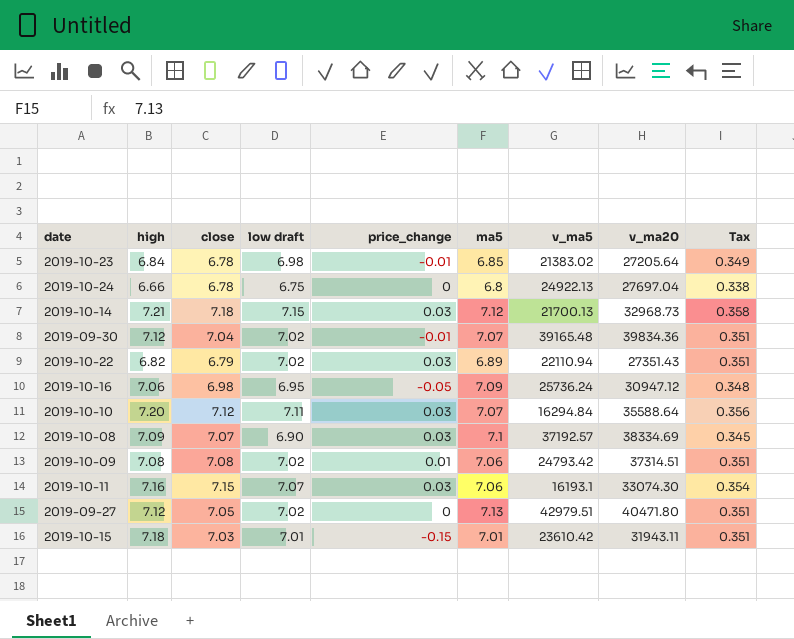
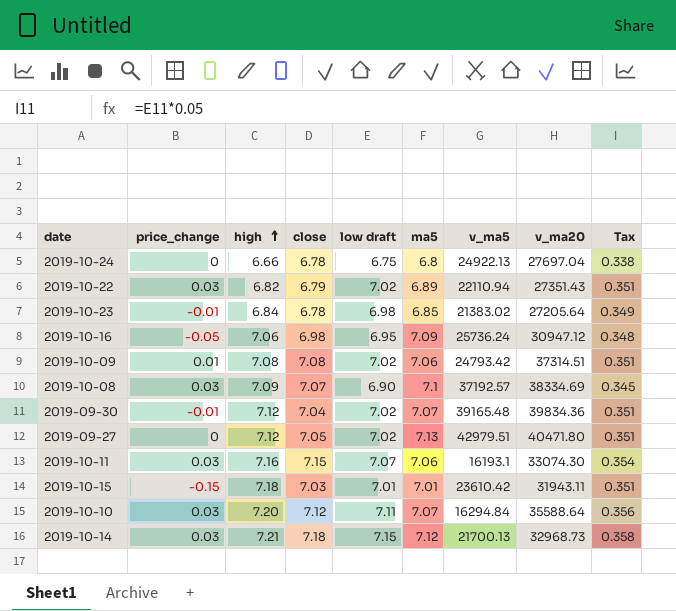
row order: none -> high ascending
column price_change | position: 5 -> 2

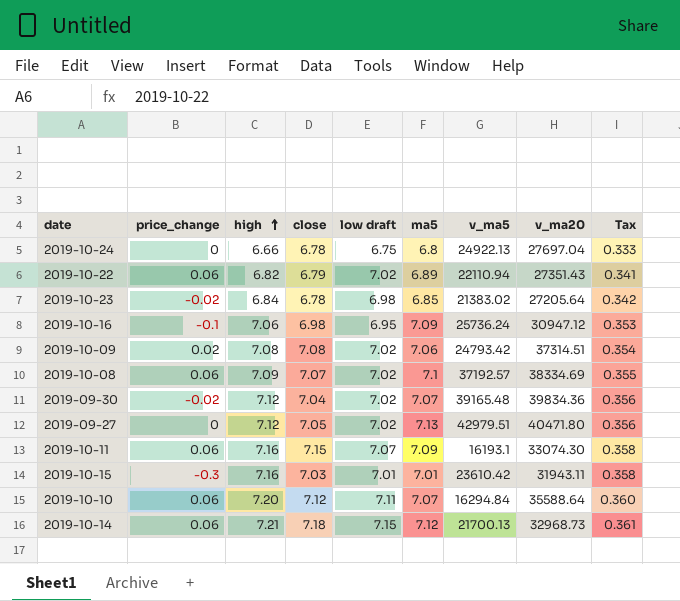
column Tax | formula: [low draft] * 0.05 -> [high] * 0.05
2019-10-22 | price_change: 0.03 -> 0.06
2019-10-23 | price_change: -0.01 -> -0.02
2019-10-16 | price_change: -0.05 -> -0.1
2019-10-09 | price_change: 0.01 -> 0.02
2019-10-08 | price_change: 0.03 -> 0.06
2019-10-08 | low draft: 6.90 -> 7.02
2019-09-30 | price_change: -0.01 -> -0.02
2019-10-11 | price_change: 0.03 -> 0.06
2019-10-11 | ma5: 7.06 -> 7.09
2019-10-15 | price_change: -0.15 -> -0.3
2019-10-15 | high: 7.18 -> 7.16
2019-10-10 | price_change: 0.03 -> 0.06
2019-10-14 | price_change: 0.03 -> 0.06

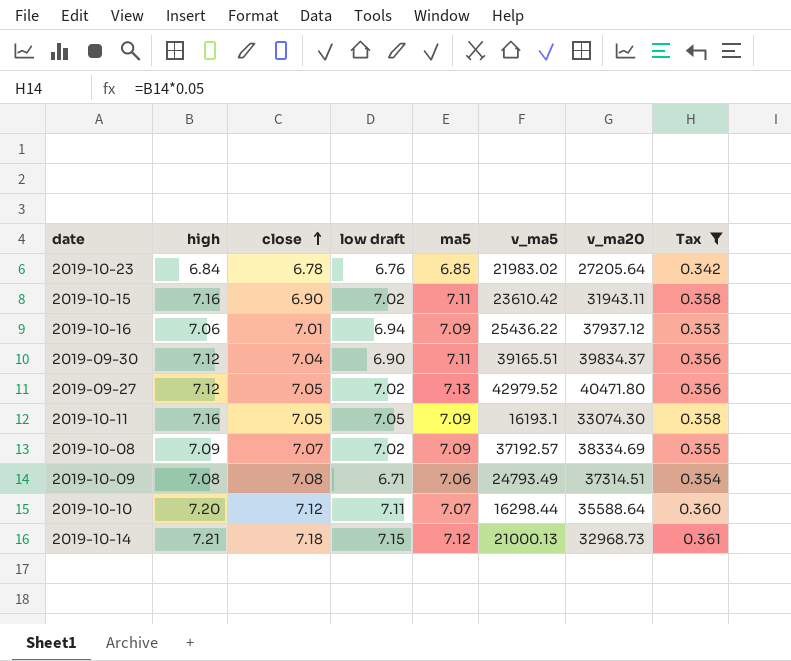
filter: none -> Tax >= 0.342
row order: high ascending -> close ascending
column price_change | position: 2 -> none
2019-10-23 | low draft: 6.98 -> 6.76
2019-10-23 | v_ma5: 21383.02 -> 21983.02
2019-10-15 | close: 7.03 -> 6.90
2019-10-15 | low draft: 7.01 -> 7.02
2019-10-15 | ma5: 7.01 -> 7.11
2019-10-16 | close: 6.98 -> 7.01
2019-10-16 | low draft: 6.95 -> 6.94
2019-10-16 | v_ma5: 25736.24 -> 25436.22
2019-10-16 | v_ma20: 30947.12 -> 37937.12
2019-09-30 | low draft: 7.02 -> 6.90
2019-09-30 | ma5: 7.07 -> 7.11
2019-09-30 | v_ma5: 39165.48 -> 39165.51
2019-09-30 | v_ma20: 39834.36 -> 39834.37
2019-09-27 | v_ma5: 42979.51 -> 42979.52
2019-10-11 | close: 7.15 -> 7.05
2019-10-11 | low draft: 7.07 -> 7.05
2019-10-08 | ma5: 7.1 -> 7.09
2019-10-09 | low draft: 7.02 -> 6.71
2019-10-09 | v_ma5: 24793.42 -> 24793.49
2019-10-10 | v_ma5: 16294.84 -> 16298.44
2019-10-14 | v_ma5: 21700.13 -> 21000.13

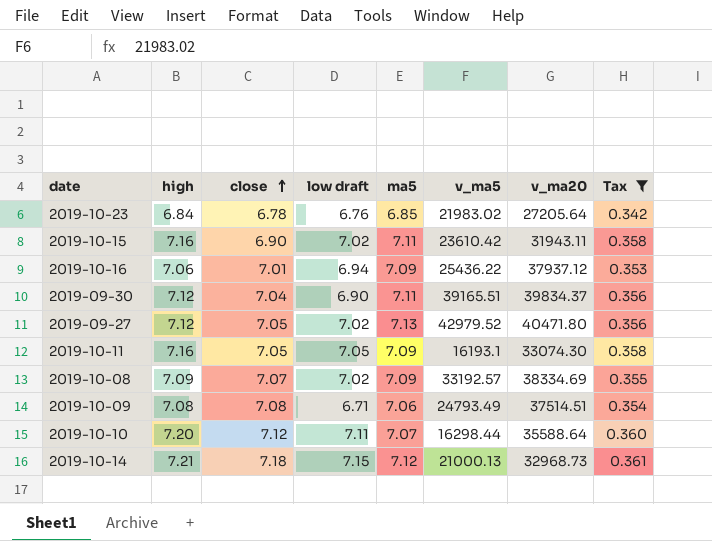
2019-10-08 | v_ma5: 37192.57 -> 33192.57
2019-10-09 | v_ma20: 37314.51 -> 37514.51

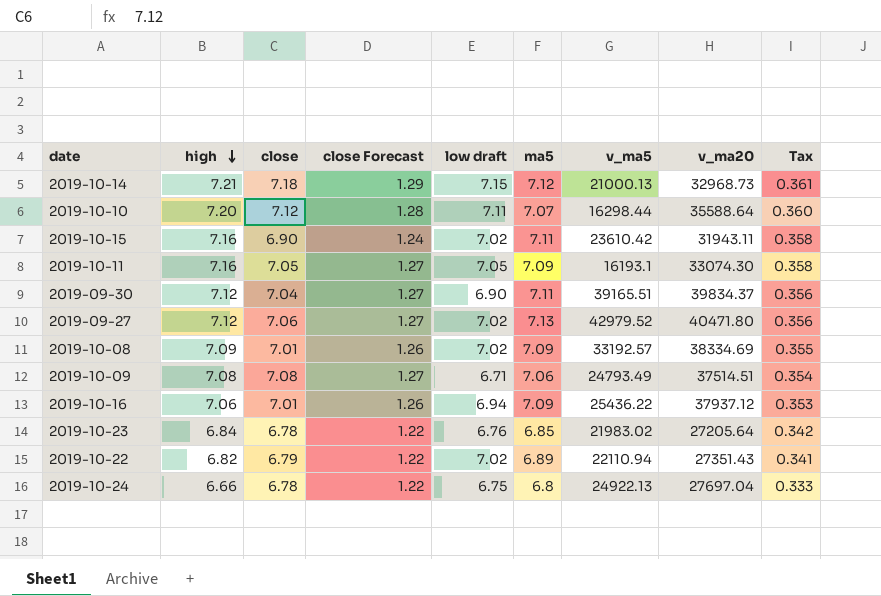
filter: Tax >= 0.342 -> none
row order: close ascending -> high descending
column close Forecast | formula: none -> [close] * 0.18
2019-09-27 | close: 7.05 -> 7.06
2019-10-08 | close: 7.07 -> 7.01

